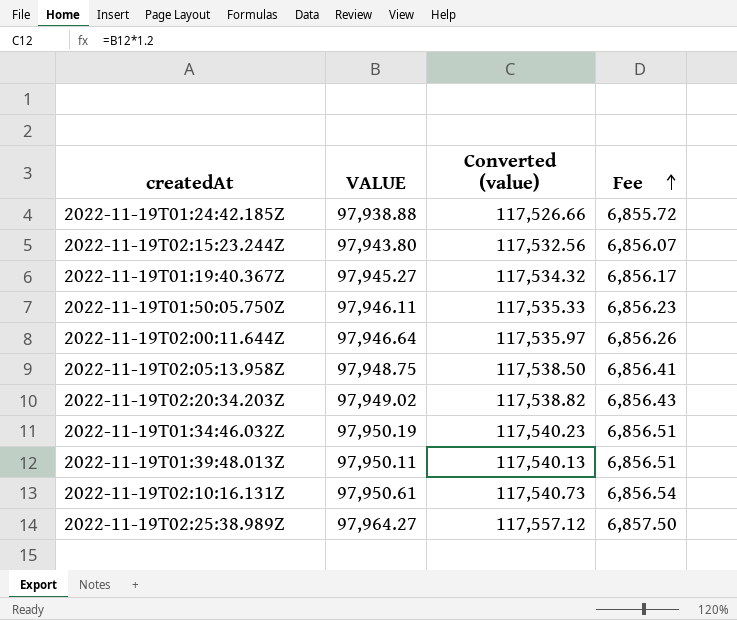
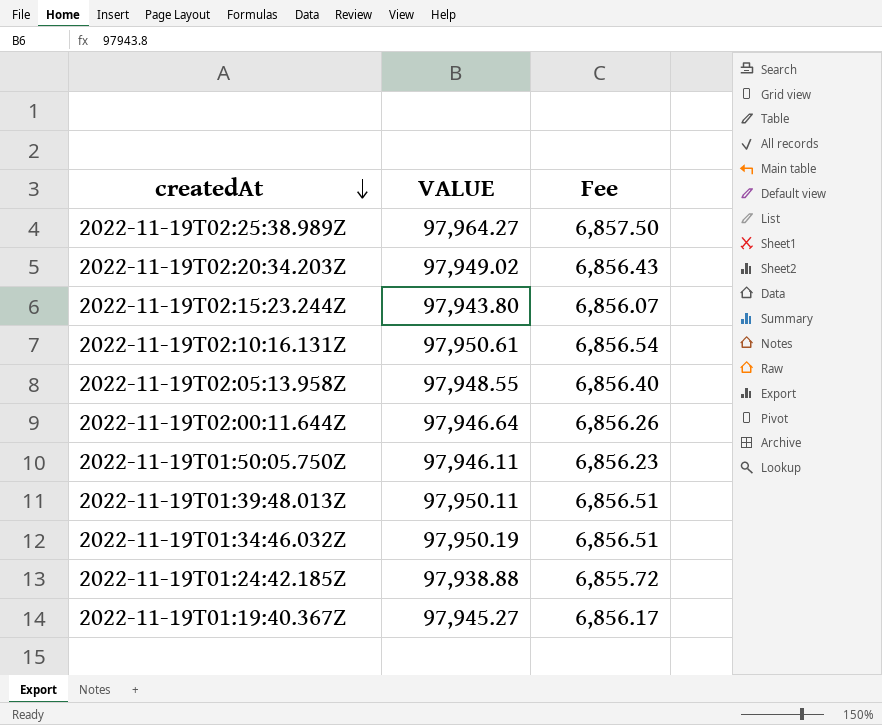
row order: Fee ascending -> createdAt descending
column Converted (value) | formula: [VALUE] * 1.2 -> none
2022-11-19T02:05:13.958Z | VALUE: 97,948.75 -> 97,948.55
2022-11-19T02:05:13.958Z | Fee: 6,856.41 -> 6,856.40

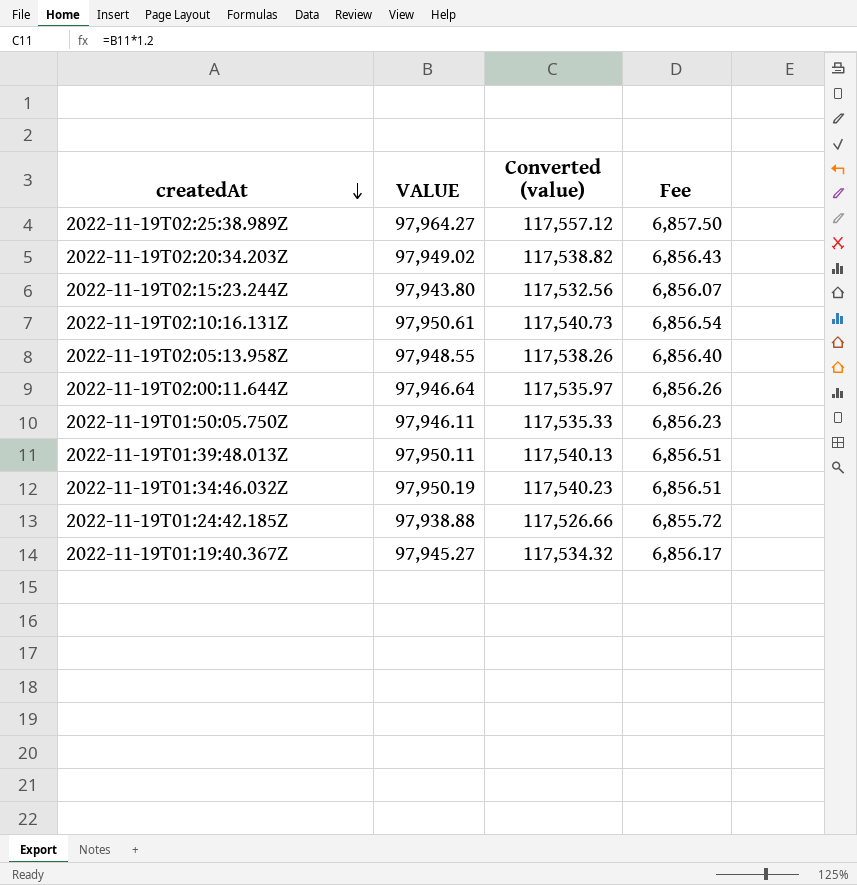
column Converted (value) | formula: none -> [VALUE] * 1.2

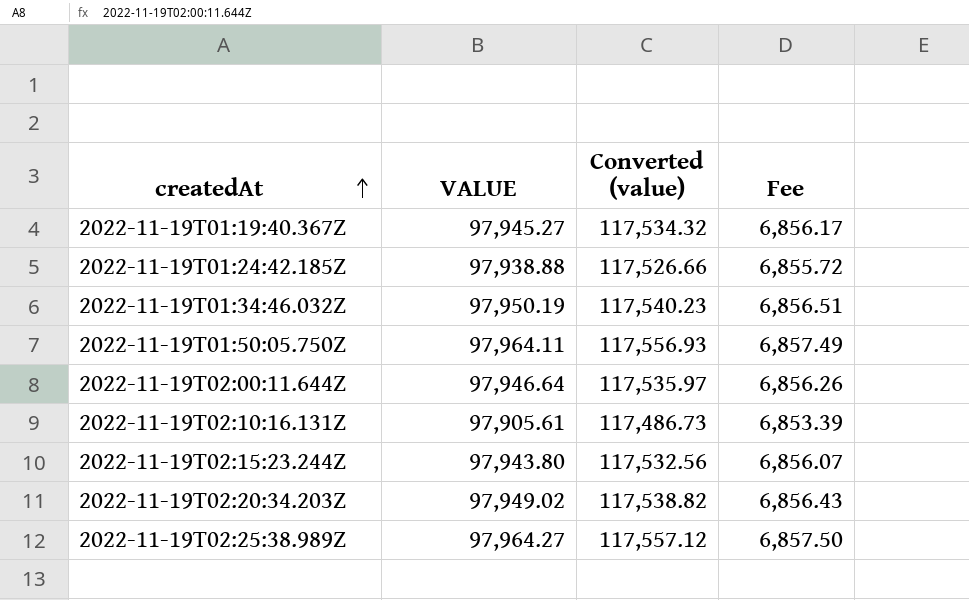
row order: createdAt descending -> createdAt ascending
row 2022-11-19T02:05:13.958Z: 97,948.55 | 117,538.26 | 6,856.40 -> none
row 2022-11-19T01:39:48.013Z: 97,950.11 | 117,540.13 | 6,856.51 -> none
2022-11-19T01:50:05.750Z | VALUE: 97,946.11 -> 97,964.11
2022-11-19T01:50:05.750Z | Converted (value): 117,535.33 -> 117,556.93
2022-11-19T01:50:05.750Z | Fee: 6,856.23 -> 6,857.49
2022-11-19T02:10:16.131Z | VALUE: 97,950.61 -> 97,905.61
2022-11-19T02:10:16.131Z | Converted (value): 117,540.73 -> 117,486.73
2022-11-19T02:10:16.131Z | Fee: 6,856.54 -> 6,853.39

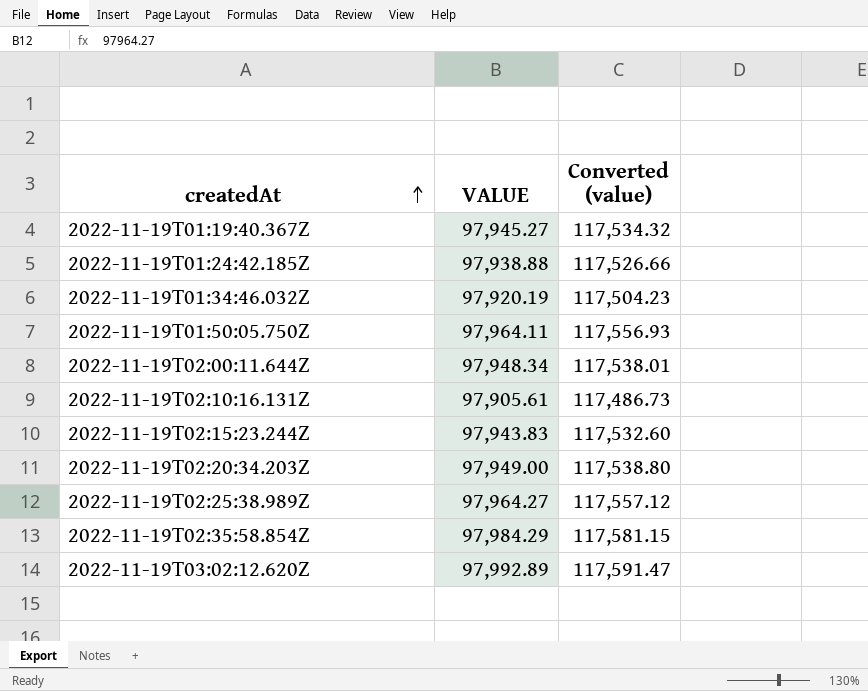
column Fee | formula: [VALUE] * 0.07 -> none
2022-11-19T01:34:46.032Z | VALUE: 97,950.19 -> 97,920.19
2022-11-19T01:34:46.032Z | Converted (value): 117,540.23 -> 117,504.23
2022-11-19T02:00:11.644Z | VALUE: 97,946.64 -> 97,948.34
2022-11-19T02:00:11.644Z | Converted (value): 117,535.97 -> 117,538.01
2022-11-19T02:15:23.244Z | VALUE: 97,943.80 -> 97,943.83
2022-11-19T02:15:23.244Z | Converted (value): 117,532.56 -> 117,532.60
2022-11-19T02:20:34.203Z | VALUE: 97,949.02 -> 97,949.00
2022-11-19T02:20:34.203Z | Converted (value): 117,538.82 -> 117,538.80
row 2022-11-19T02:35:58.854Z: none -> 97,984.29 | 117,581.15
row 2022-11-19T03:02:12.620Z: none -> 97,992.89 | 117,591.47

